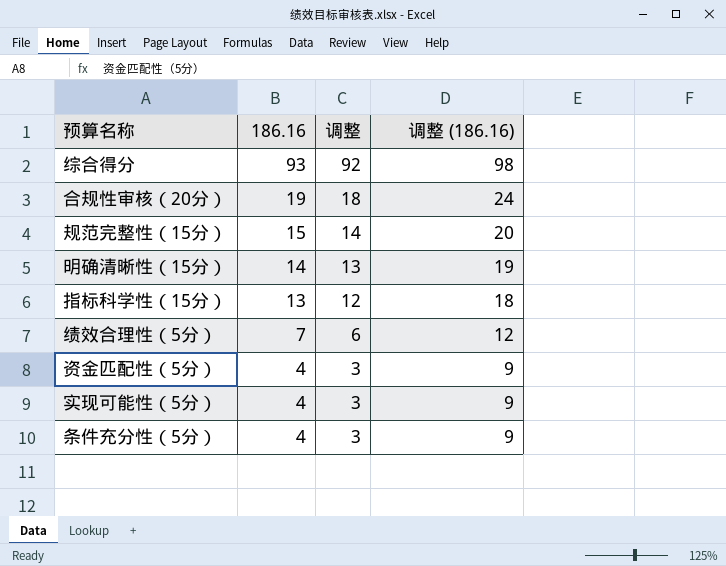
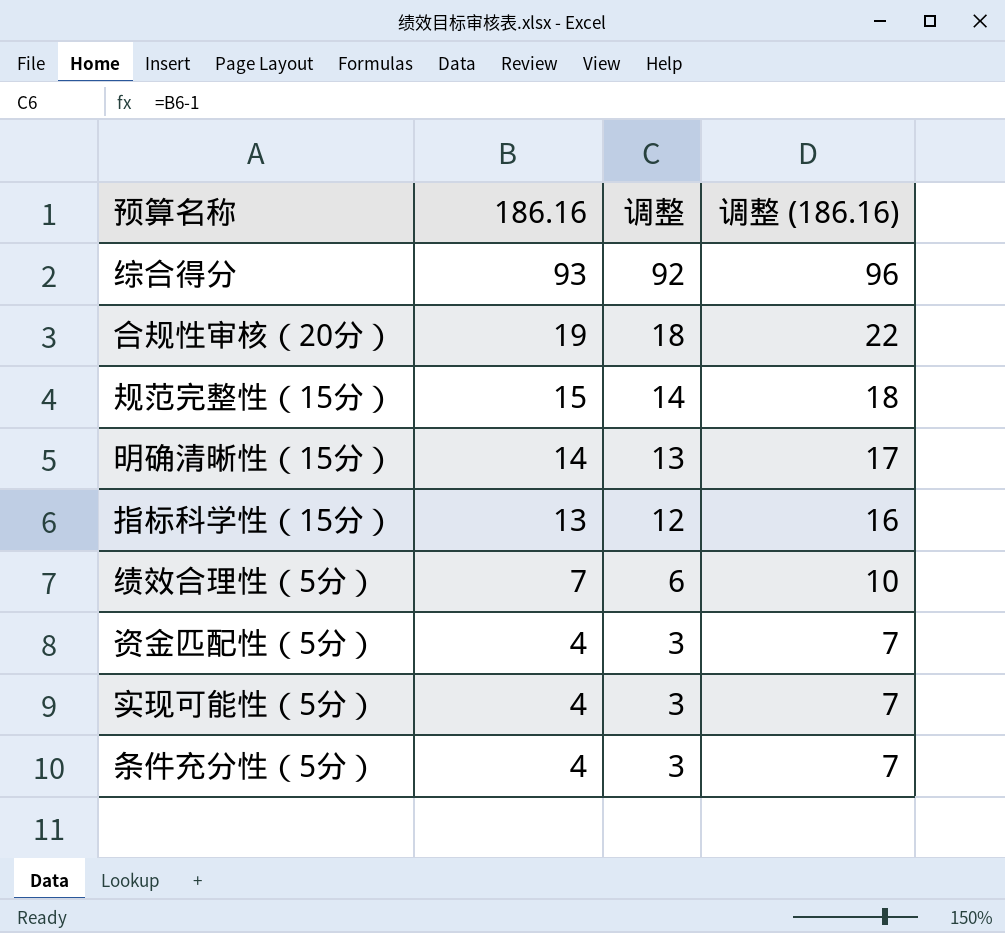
column 调整 (186.16) | formula: [186.16] + 5 -> [186.16] + 3

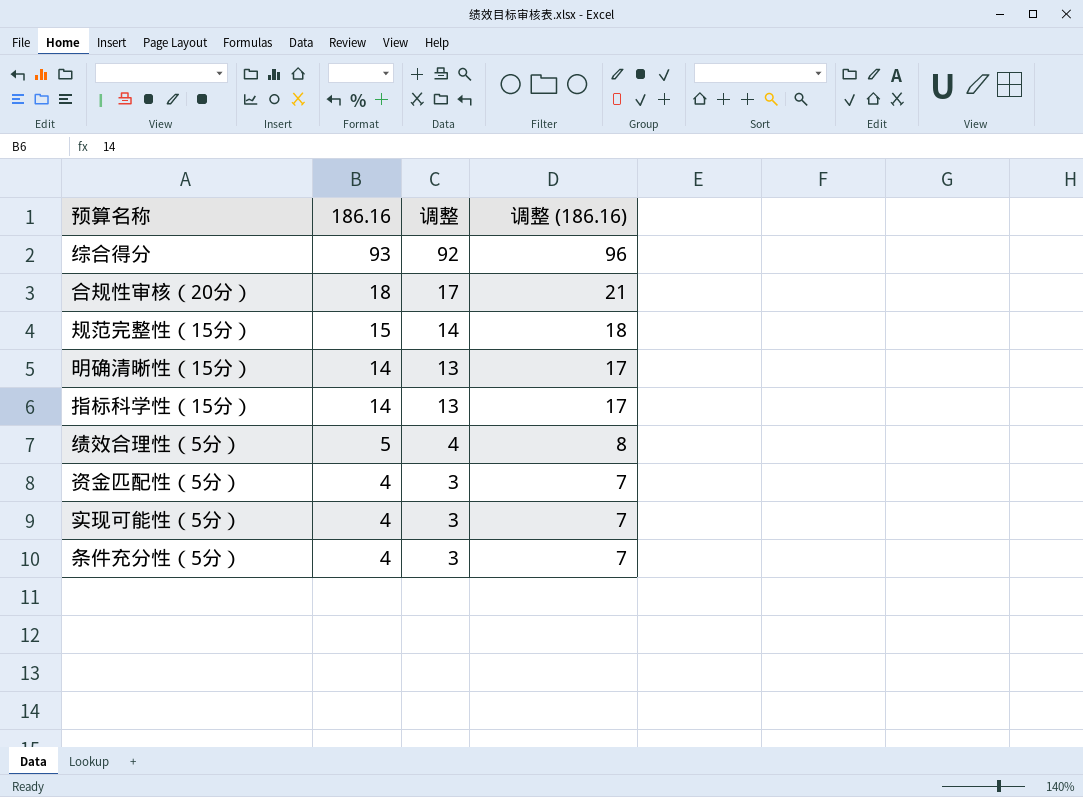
合规性审核（20分） | 186.16: 19 -> 18
合规性审核（20分） | 调整: 18 -> 17
合规性审核（20分） | 调整 (186.16): 22 -> 21
指标科学性（15分） | 186.16: 13 -> 14
指标科学性（15分） | 调整: 12 -> 13
指标科学性（15分） | 调整 (186.16): 16 -> 17
绩效合理性（5分） | 186.16: 7 -> 5
绩效合理性（5分） | 调整: 6 -> 4
绩效合理性（5分） | 调整 (186.16): 10 -> 8

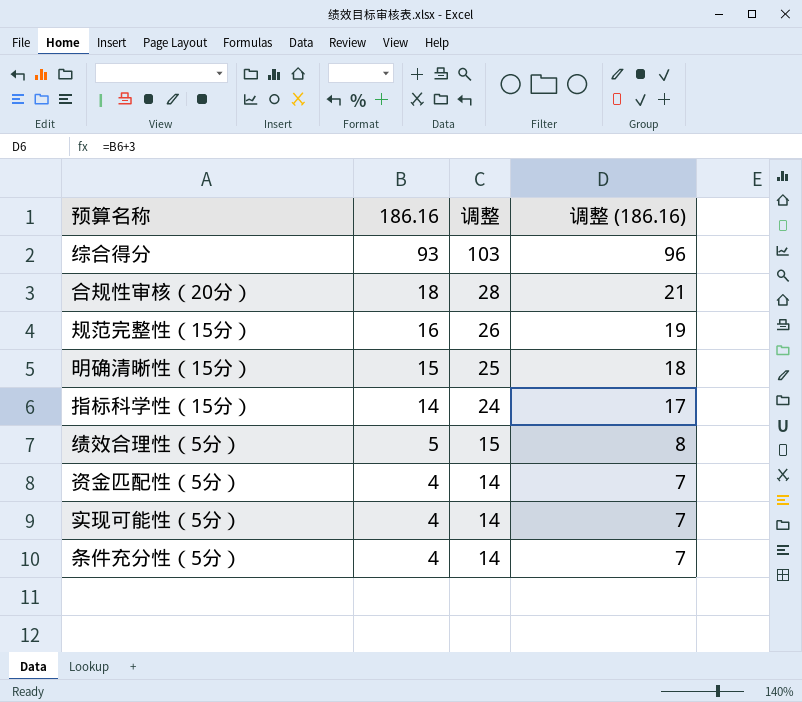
column 调整 | formula: [186.16] - 1 -> [186.16] + 10
规范完整性（15分） | 186.16: 15 -> 16
规范完整性（15分） | 调整 (186.16): 18 -> 19
明确清晰性（15分） | 186.16: 14 -> 15
明确清晰性（15分） | 调整 (186.16): 17 -> 18

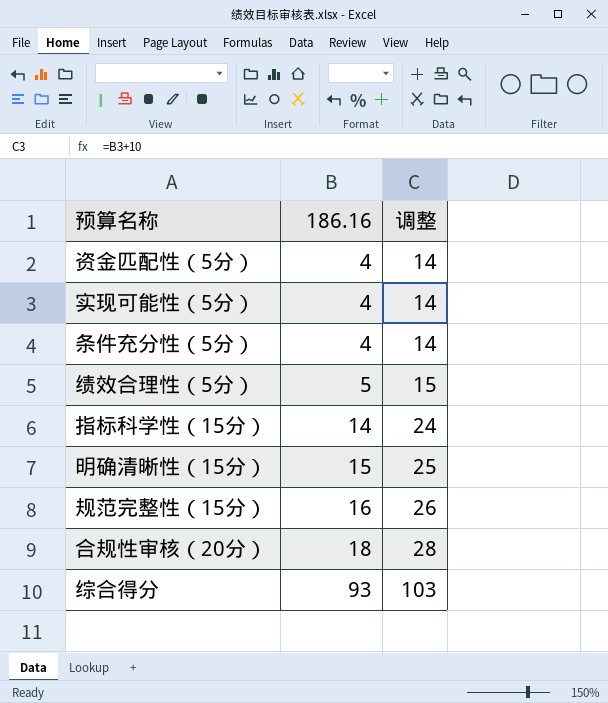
row order: 186.16 descending -> 186.16 ascending
column 调整 (186.16) | formula: [186.16] + 3 -> none

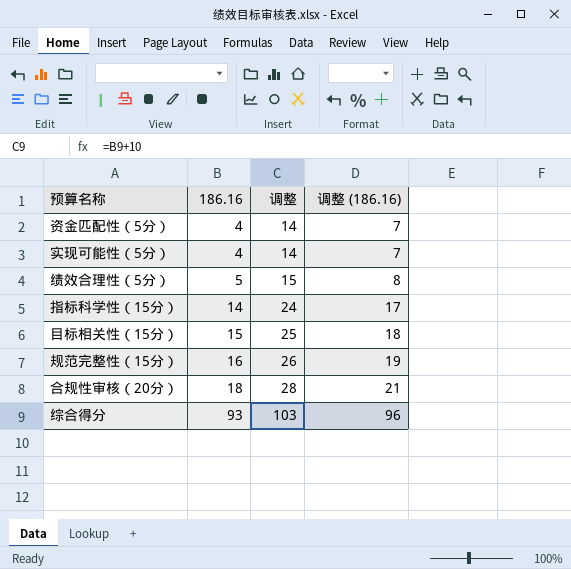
column 调整 (186.16) | formula: none -> [186.16] + 3
row 条件充分性（5分）: 4 | 14 -> none
row 明确清晰性（15分）: 15 | 25 -> none
row 目标相关性（15分）: none -> 15 | 25 | 18

